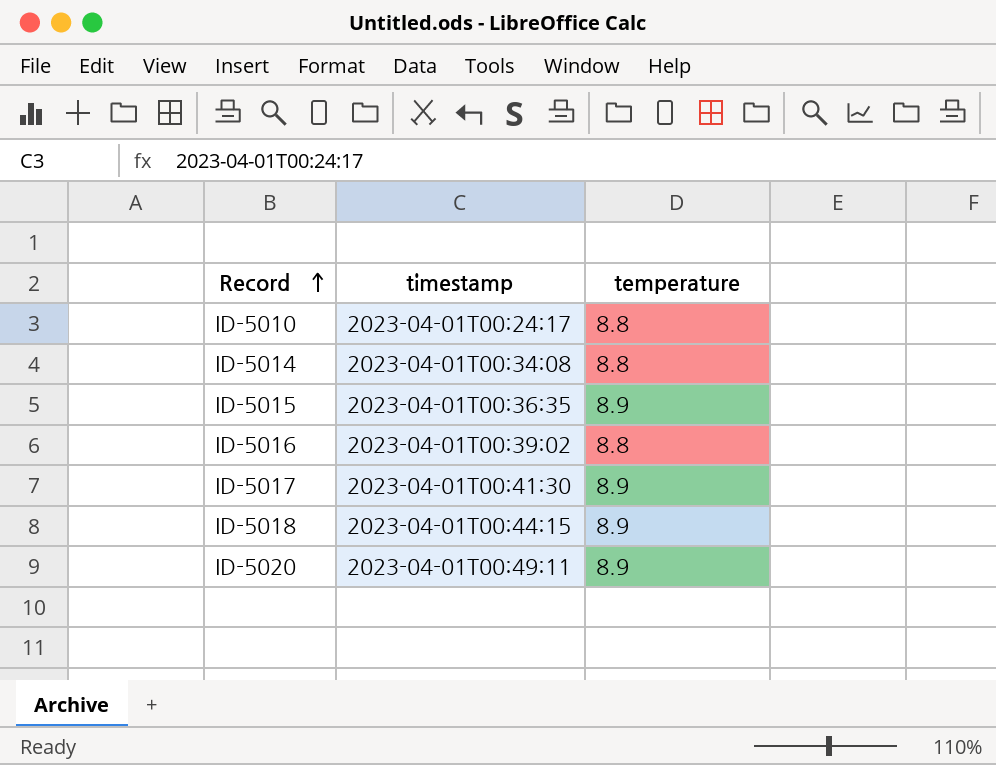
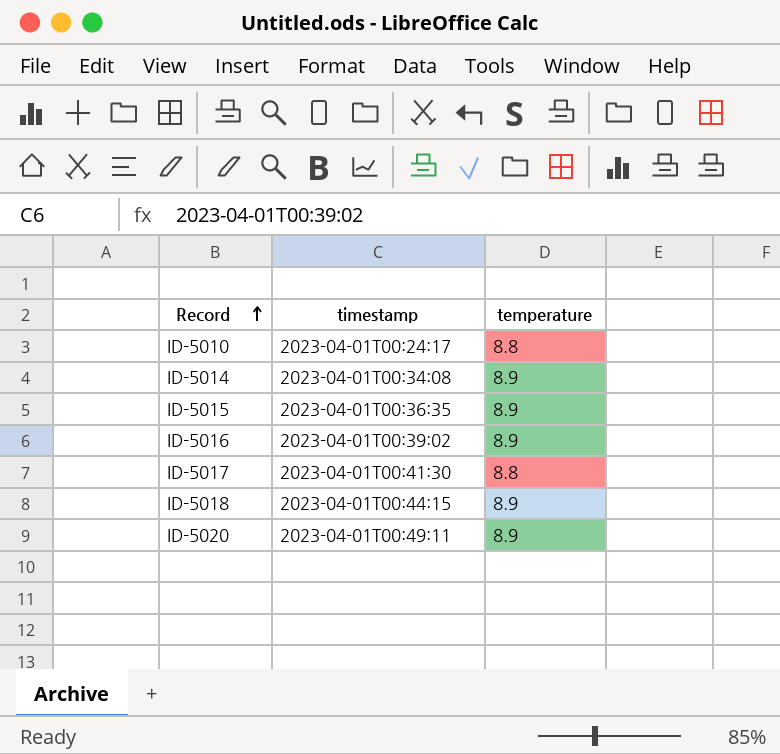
ID-5014 | temperature: 8.8 -> 8.9
ID-5016 | temperature: 8.8 -> 8.9
ID-5017 | temperature: 8.9 -> 8.8

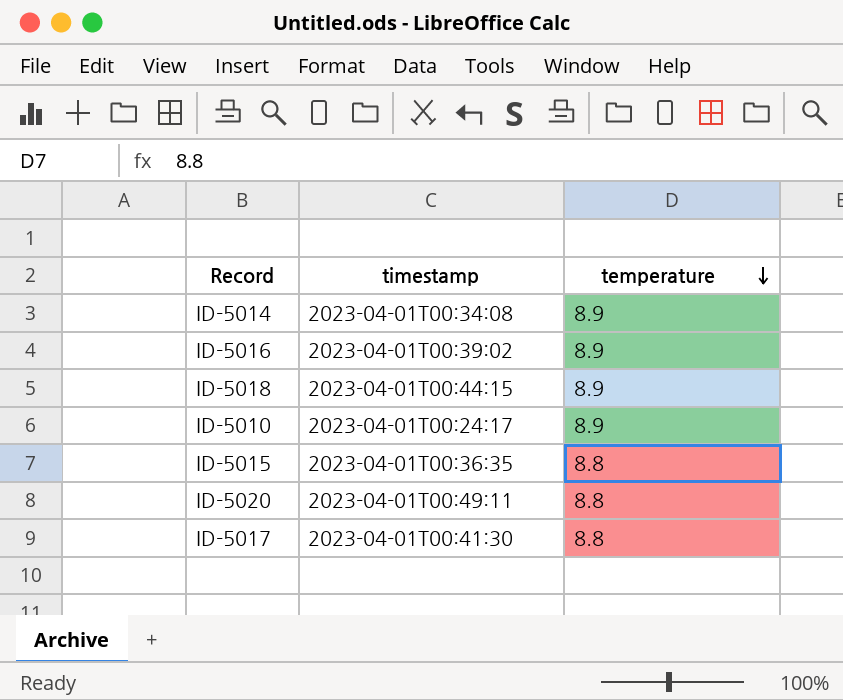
row order: Record ascending -> temperature descending
ID-5010 | temperature: 8.8 -> 8.9
ID-5015 | temperature: 8.9 -> 8.8
ID-5020 | temperature: 8.9 -> 8.8

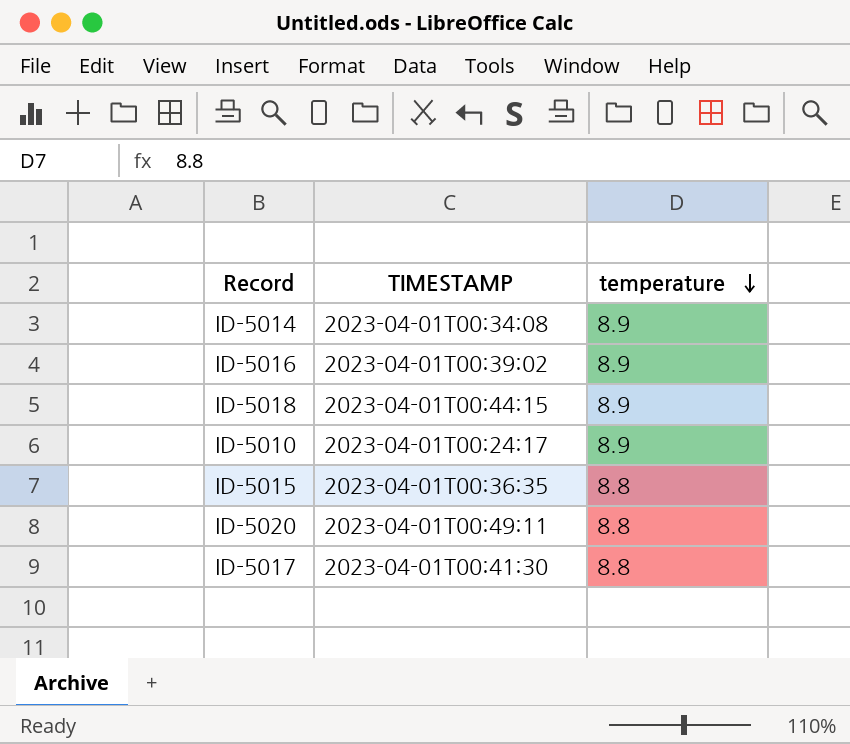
column name: timestamp -> TIMESTAMP

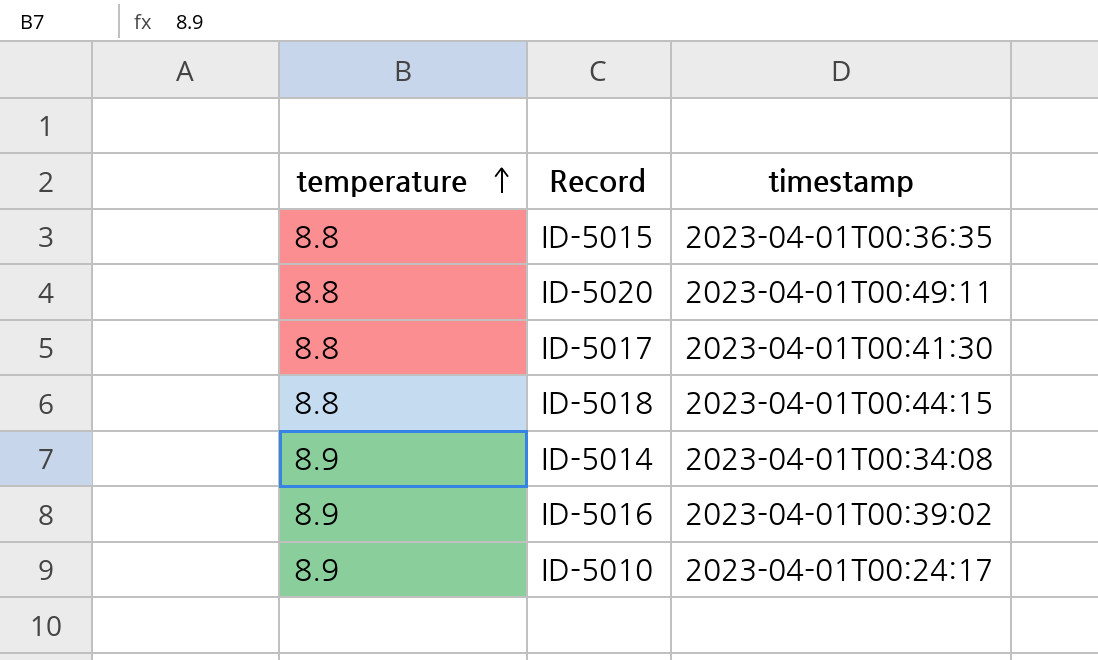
row order: temperature descending -> temperature ascending
column temperature | position: 3 -> 1
column name: TIMESTAMP -> timestamp
ID-5018 | temperature: 8.9 -> 8.8

